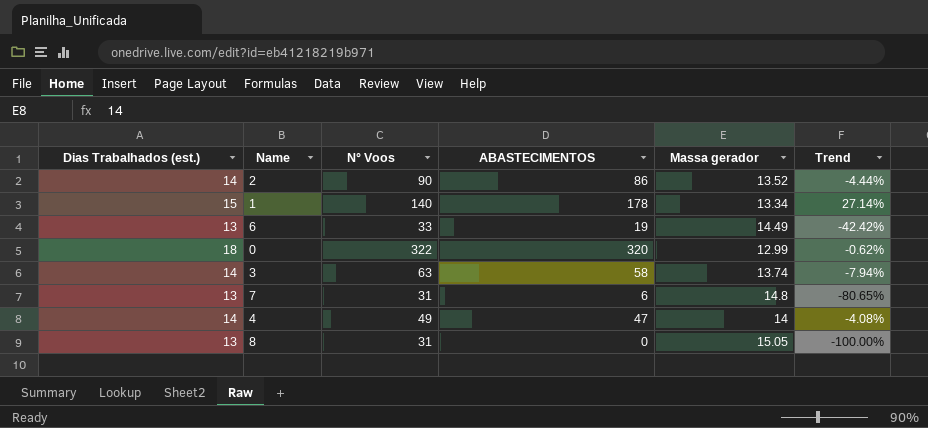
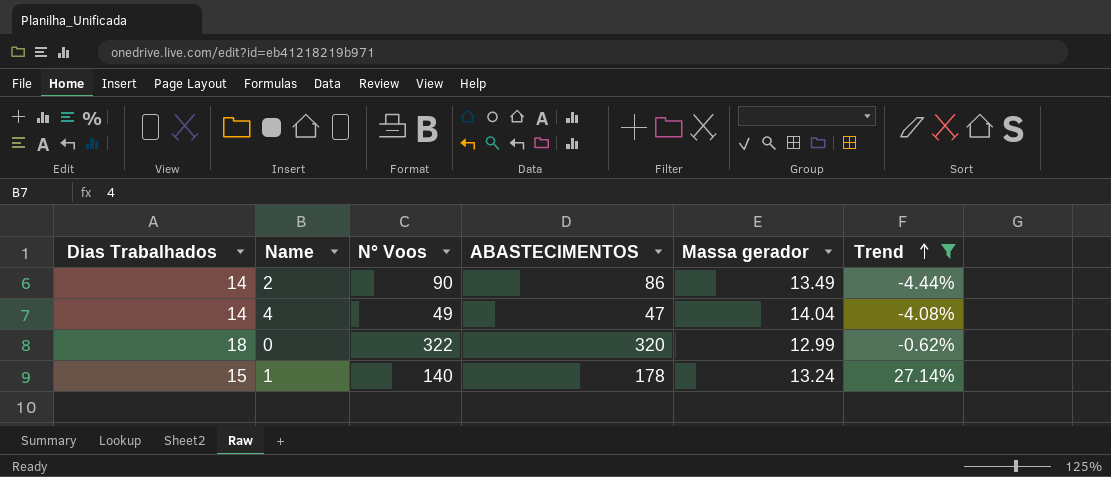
filter: none -> Trend >= -4.44%
row order: none -> Trend ascending
column name: Dias Trabalhados (est.) -> Dias Trabalhados
2 | Massa gerador: 13.52 -> 13.49
4 | Massa gerador: 14 -> 14.04
1 | Massa gerador: 13.34 -> 13.24

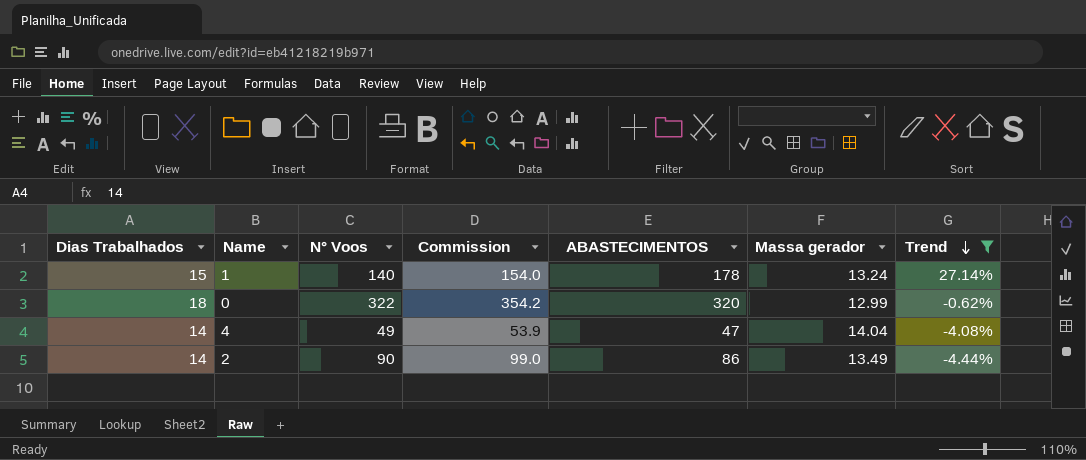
row order: Trend ascending -> Trend descending
column Commission | formula: none -> [N° Voos] * 1.1

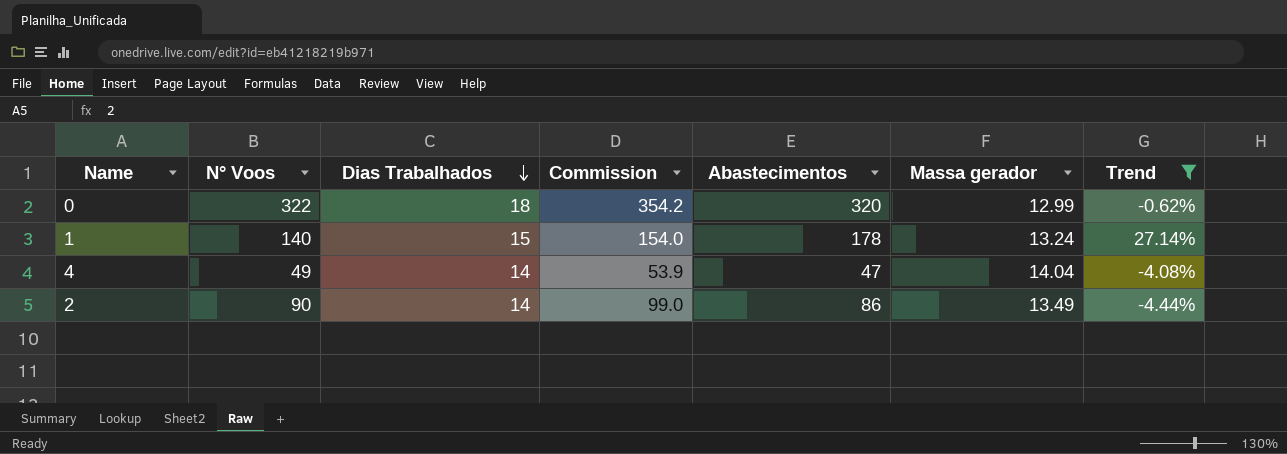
row order: Trend descending -> Dias Trabalhados descending
column Dias Trabalhados | position: 1 -> 3
column name: ABASTECIMENTOS -> Abastecimentos

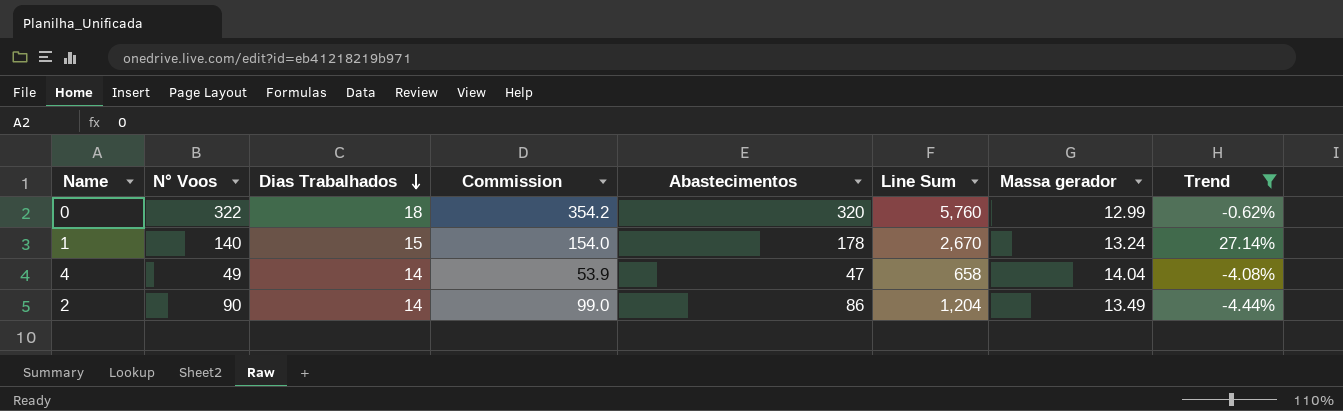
column Line Sum | formula: none -> [Dias Trabalhados] * [Abastecimentos]

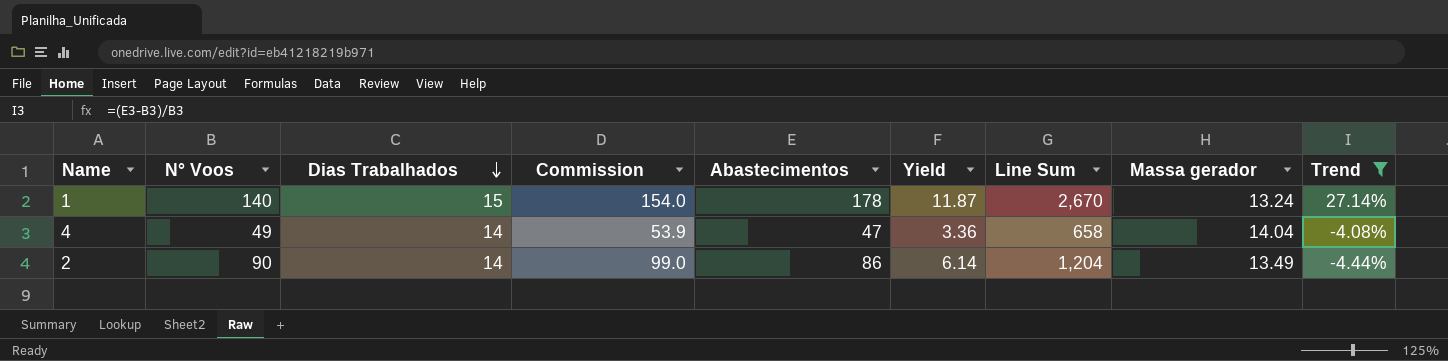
column Yield | formula: none -> [Abastecimentos] / [Dias Trabalhados]
row 0: 322 | 18 | 354.2 | 320 | 5,760 | 12.99 | -0.62% -> none

